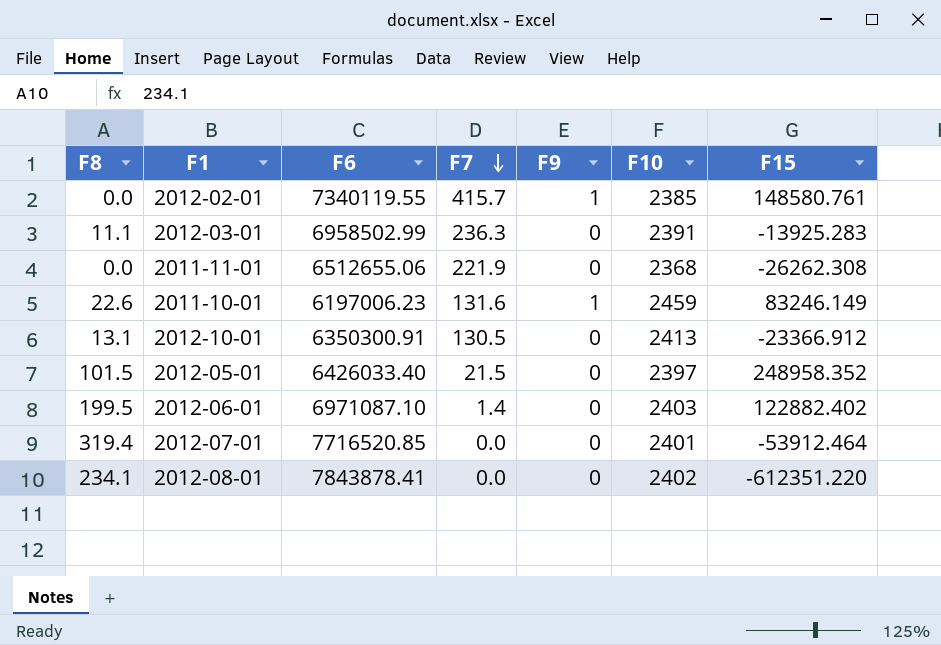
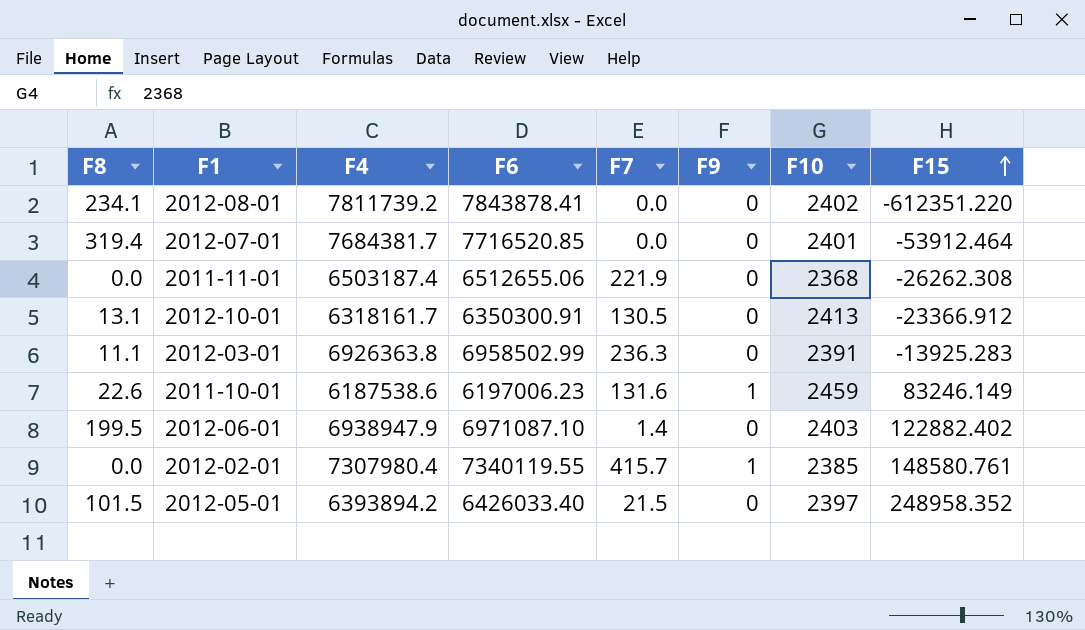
row order: F7 descending -> F15 ascending
column F4 | position: none -> 3

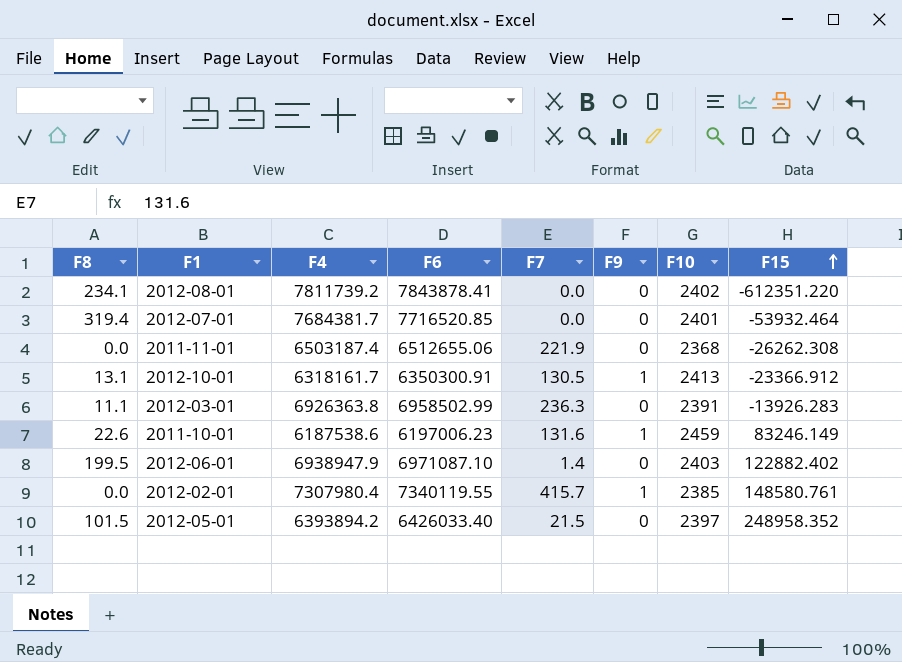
2012-07-01 | F15: -53912.464 -> -53932.464
2012-10-01 | F9: 0 -> 1
2012-03-01 | F15: -13925.283 -> -13926.283

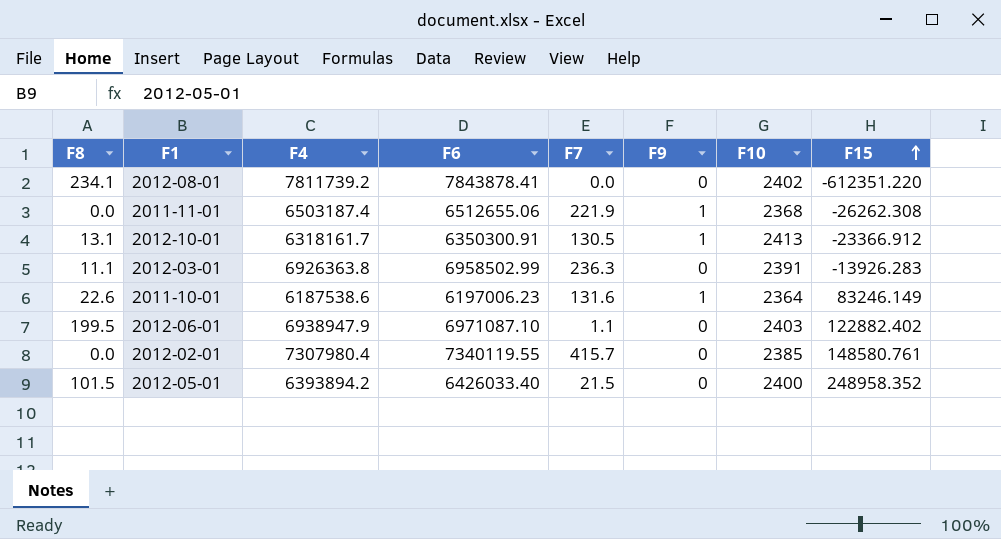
row 2012-07-01: 319.4 | 7684381.7 | 7716520.85 | 0.0 | 0 | 2401 | -53932.464 -> none
2011-11-01 | F9: 0 -> 1
2011-10-01 | F10: 2459 -> 2364
2012-06-01 | F7: 1.4 -> 1.1
2012-02-01 | F9: 1 -> 0
2012-05-01 | F10: 2397 -> 2400

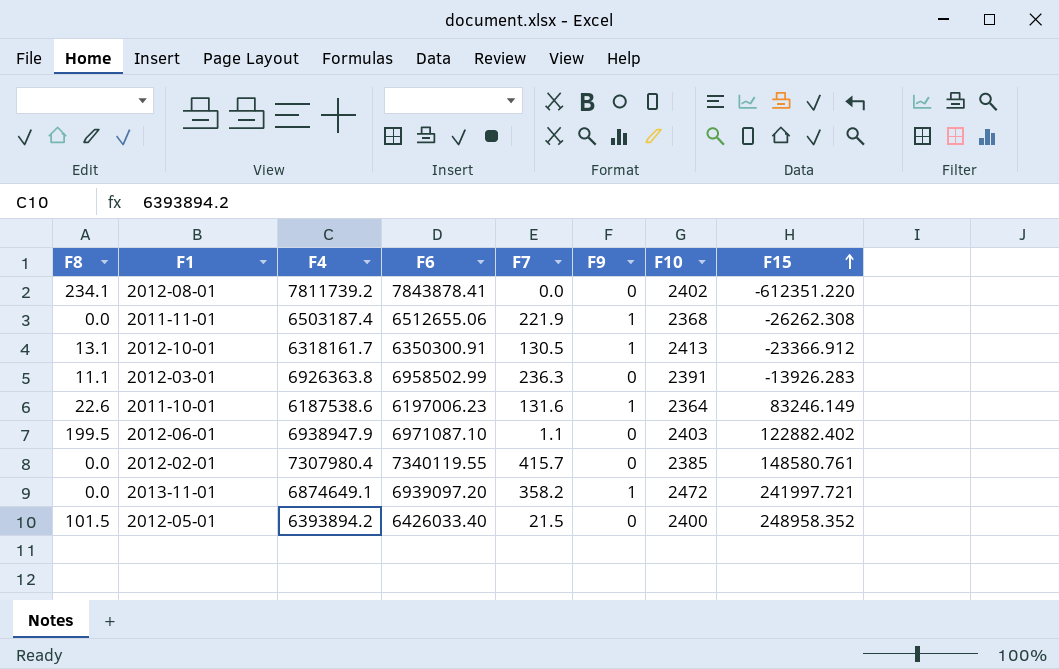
row 2013-11-01: none -> 0.0 | 6874649.1 | 6939097.20 | 358.2 | 1 | 2472 | 241997.721

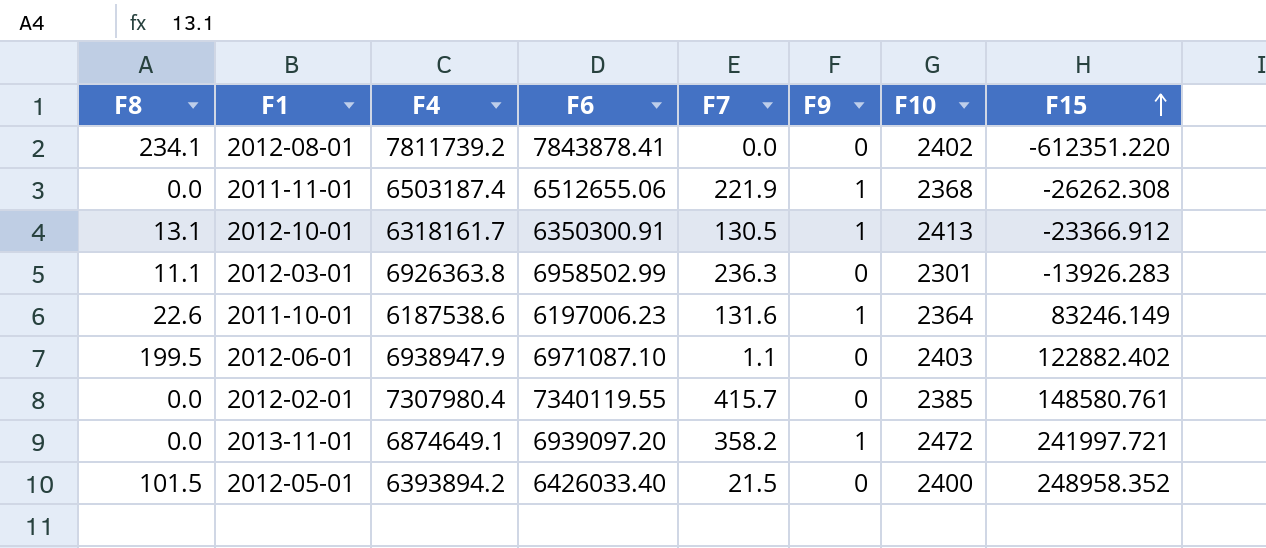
2012-03-01 | F10: 2391 -> 2301

